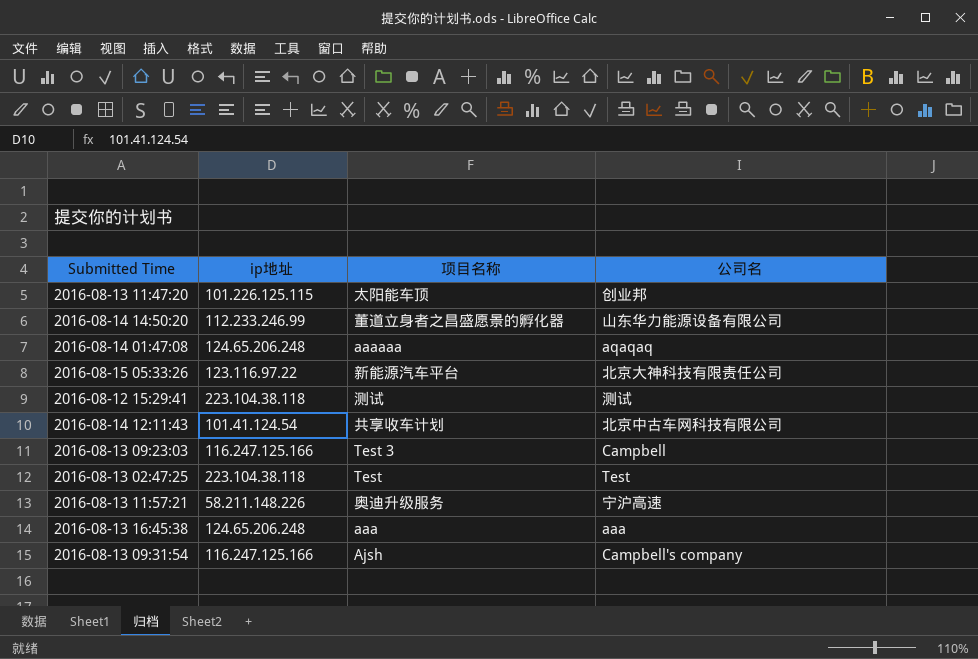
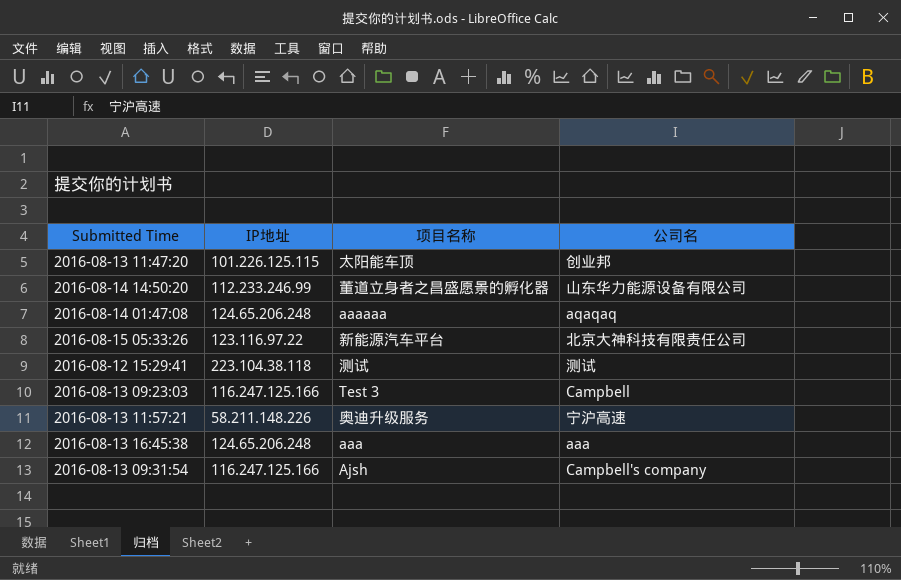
column name: ip地址 -> IP地址
row 2016-08-14 12:11:43: 101.41.124.54 | 共享收车计划 | 北京中古车网科技有限公司 -> none
row 2016-08-13 02:47:25: 223.104.38.118 | Test | Test -> none

